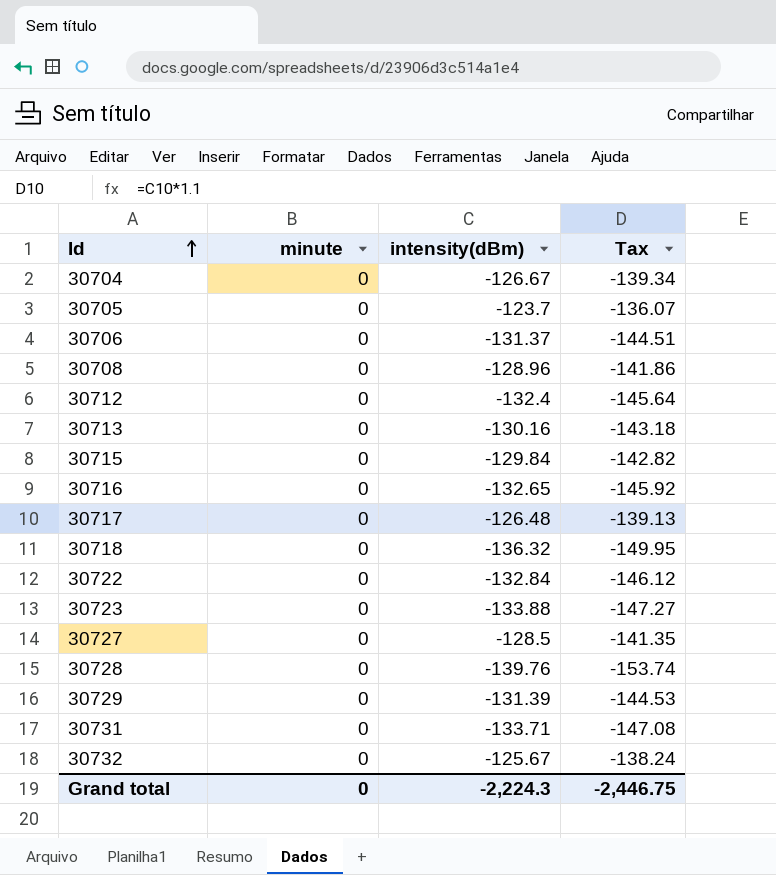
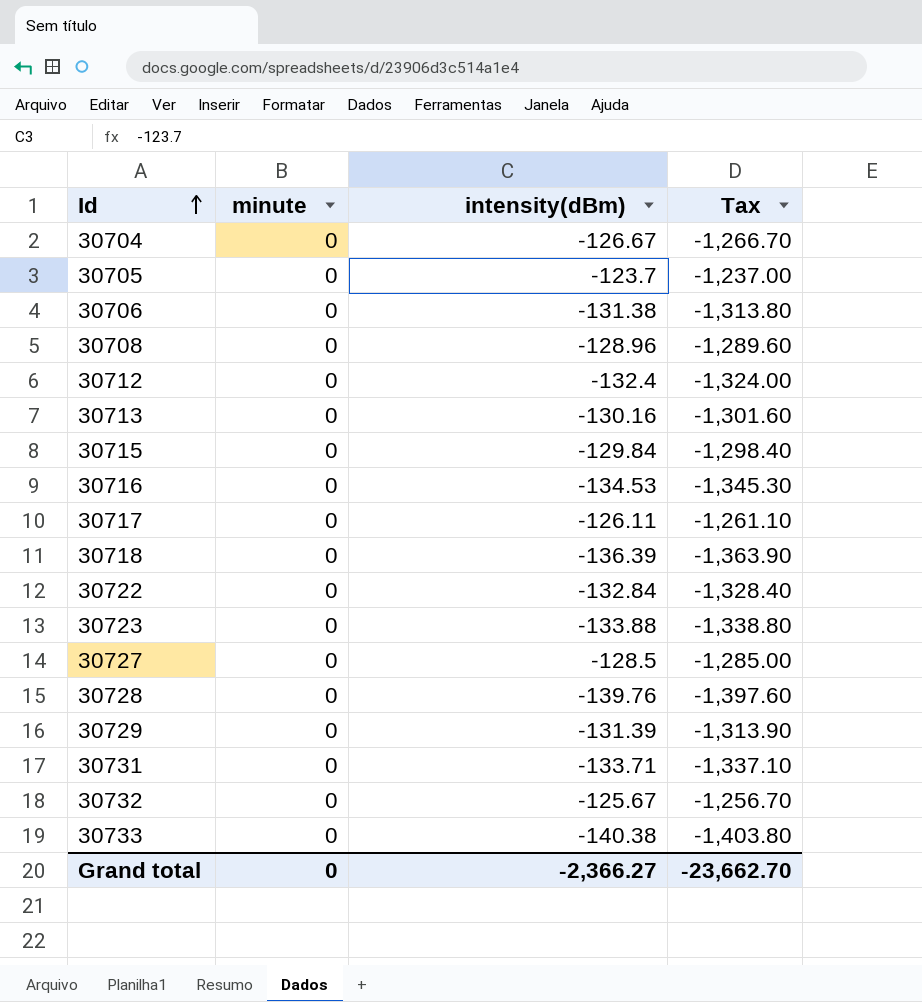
column Tax | formula: [intensity(dBm)] * 1.1 -> [intensity(dBm)] * 10
30706 | intensity(dBm): -131.37 -> -131.38
30716 | intensity(dBm): -132.65 -> -134.53
30717 | intensity(dBm): -126.48 -> -126.11
30718 | intensity(dBm): -136.32 -> -136.39
row 30733: none -> 0 | -140.38 | -1,403.80
Grand total | intensity(dBm): -2,224.3 -> -2,366.27
Grand total | Tax: -2,446.75 -> -23,662.70

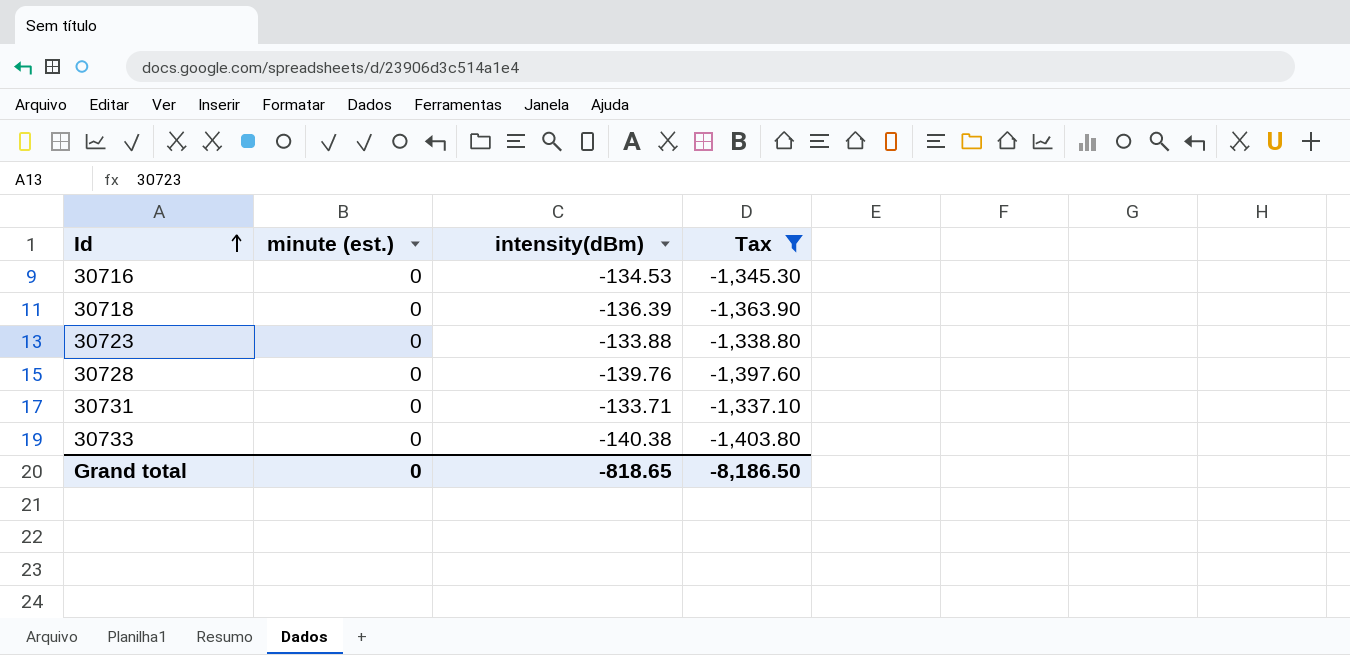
filter: none -> Tax <= -1,337.10
column name: minute -> minute (est.)
Grand total | intensity(dBm): -2,366.27 -> -818.65
Grand total | Tax: -23,662.70 -> -8,186.50

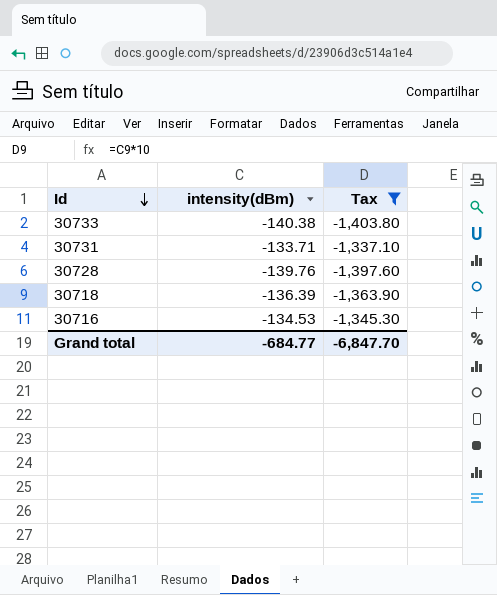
row order: Id ascending -> Id descending
column minute (est.) | position: 2 -> none
row 30723: 0 | -133.88 | -1,338.80 -> none
Grand total | intensity(dBm): -818.65 -> -684.77
Grand total | Tax: -8,186.50 -> -6,847.70

